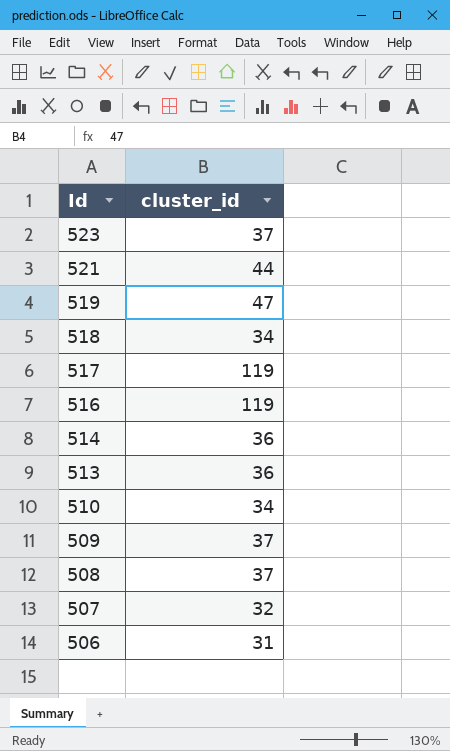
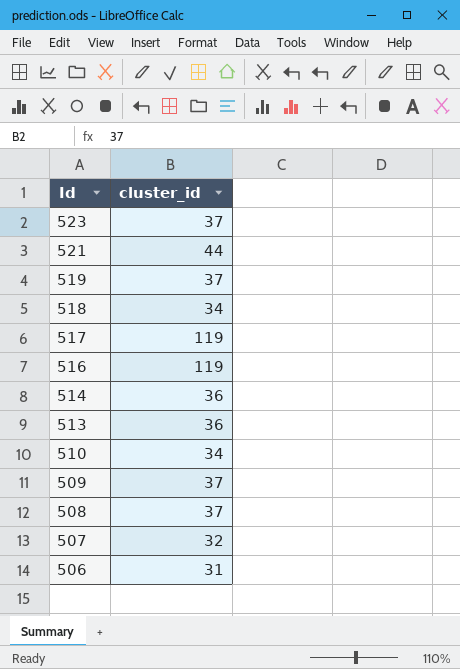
519 | cluster_id: 47 -> 37

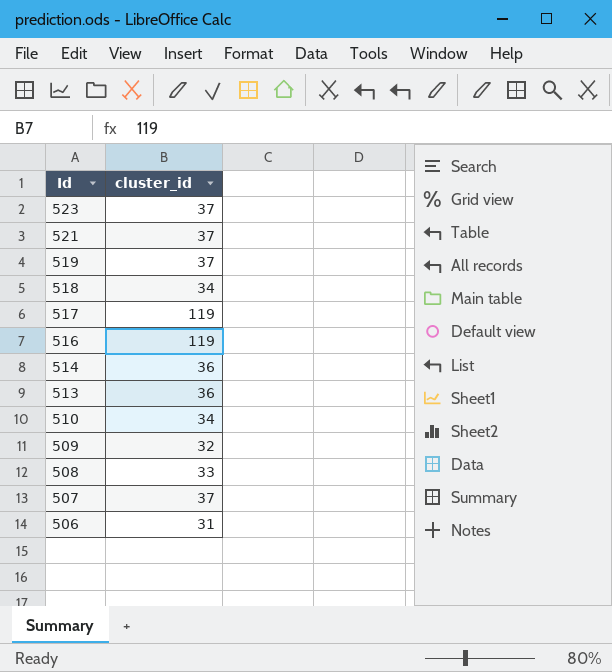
521 | cluster_id: 44 -> 37
509 | cluster_id: 37 -> 32
508 | cluster_id: 37 -> 33
507 | cluster_id: 32 -> 37

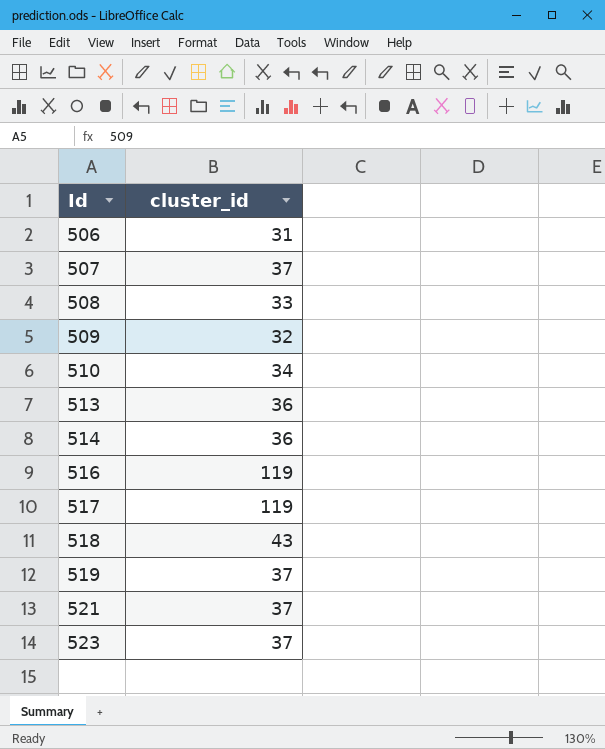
row order: Id descending -> Id ascending
518 | cluster_id: 34 -> 43

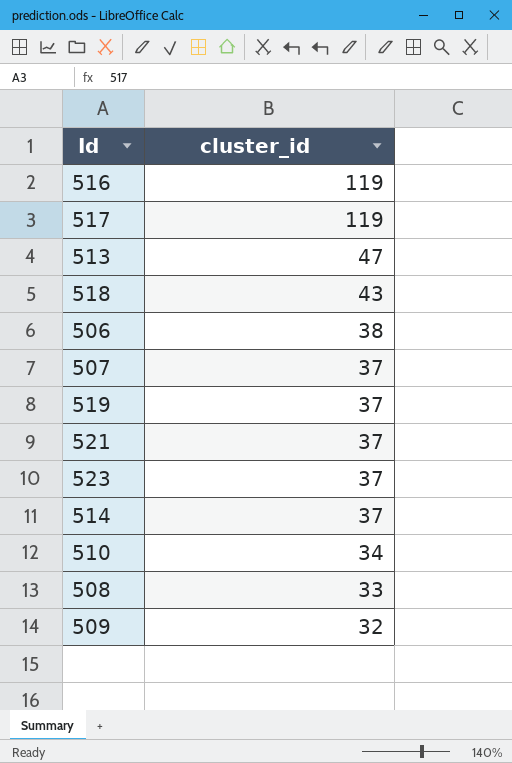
row order: Id ascending -> cluster_id descending
513 | cluster_id: 36 -> 47
506 | cluster_id: 31 -> 38
514 | cluster_id: 36 -> 37

